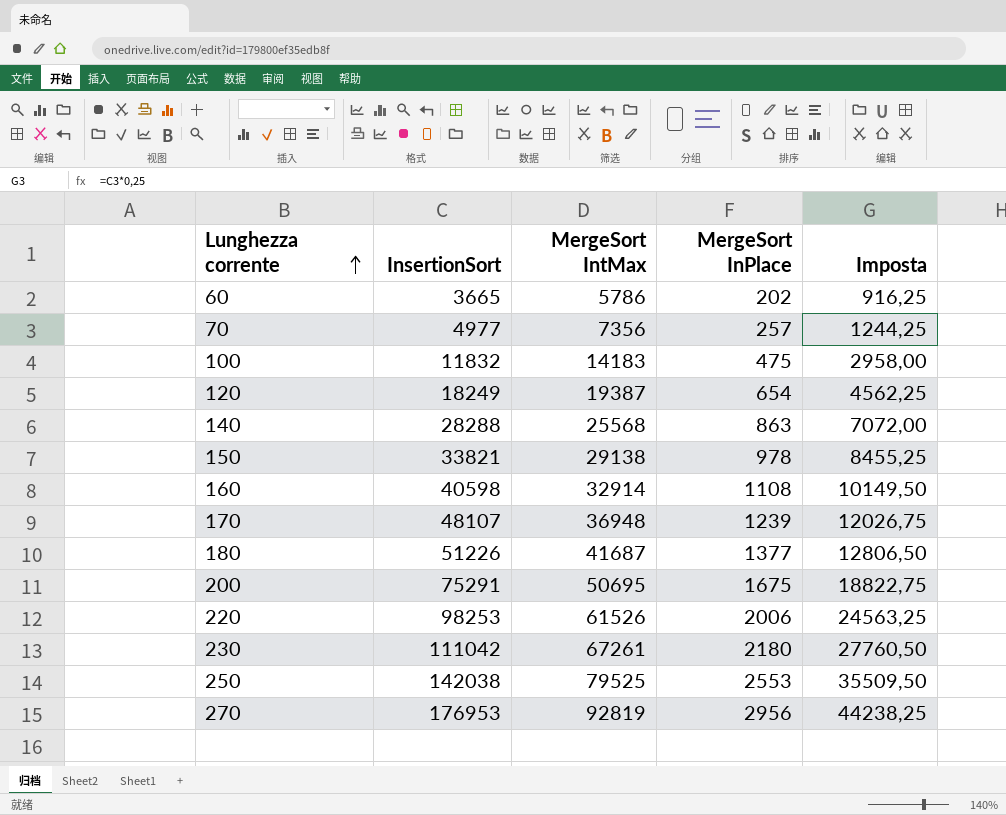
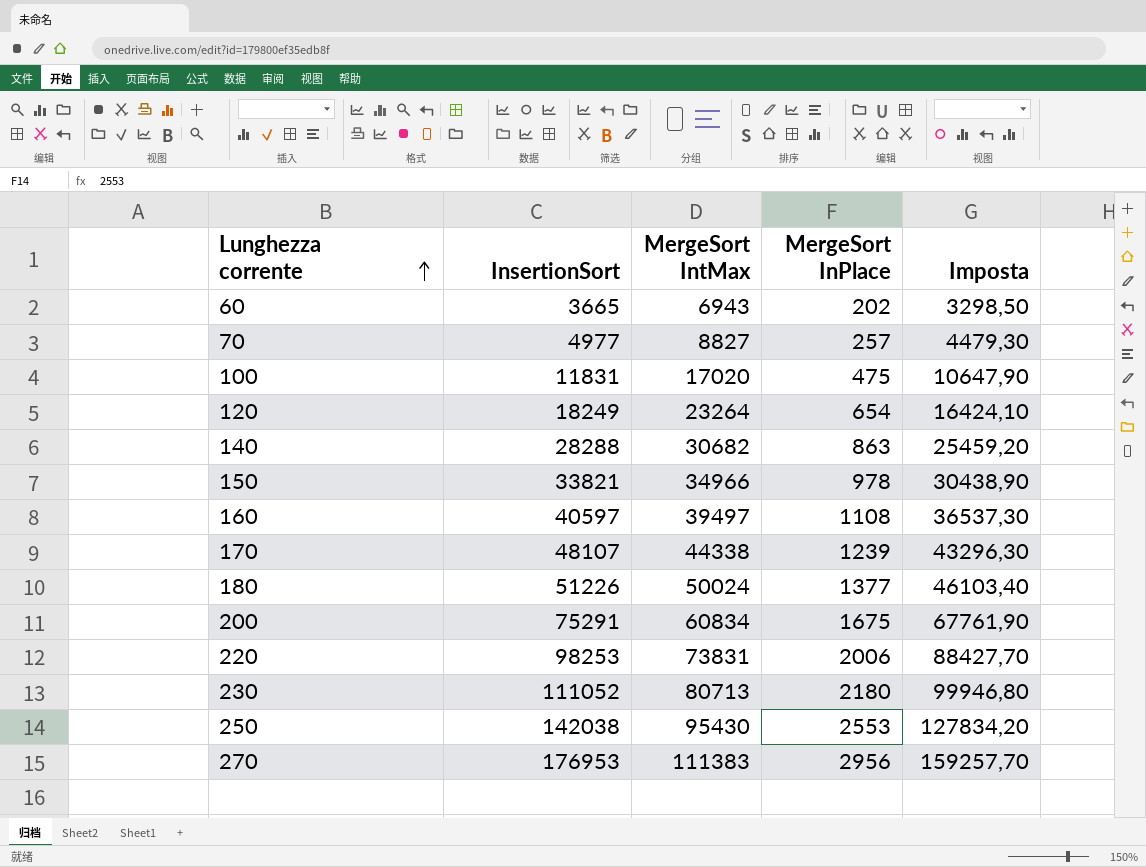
column Imposta | formula: [InsertionSort] * 0,25 -> [InsertionSort] * 0,9
60 | MergeSort IntMax: 5786 -> 6943
70 | MergeSort IntMax: 7356 -> 8827
100 | InsertionSort: 11832 -> 11831
100 | MergeSort IntMax: 14183 -> 17020
120 | MergeSort IntMax: 19387 -> 23264
140 | MergeSort IntMax: 25568 -> 30682
150 | MergeSort IntMax: 29138 -> 34966
160 | InsertionSort: 40598 -> 40597
160 | MergeSort IntMax: 32914 -> 39497
170 | MergeSort IntMax: 36948 -> 44338
180 | MergeSort IntMax: 41687 -> 50024
200 | MergeSort IntMax: 50695 -> 60834
220 | MergeSort IntMax: 61526 -> 73831
230 | InsertionSort: 111042 -> 111052
230 | MergeSort IntMax: 67261 -> 80713
250 | MergeSort IntMax: 79525 -> 95430
270 | MergeSort IntMax: 92819 -> 111383

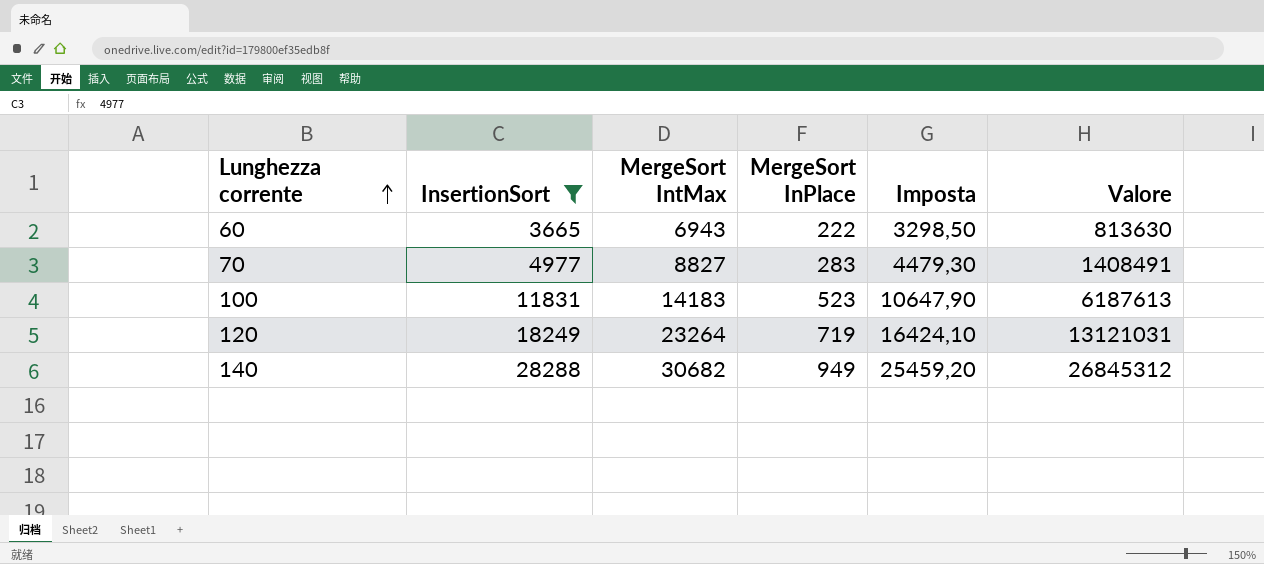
filter: none -> InsertionSort <= 28288
column Valore | formula: none -> [InsertionSort] * [MergeSort InPlace]
60 | MergeSort InPlace: 202 -> 222
70 | MergeSort InPlace: 257 -> 283
100 | MergeSort IntMax: 17020 -> 14183
100 | MergeSort InPlace: 475 -> 523
120 | MergeSort InPlace: 654 -> 719
140 | MergeSort InPlace: 863 -> 949

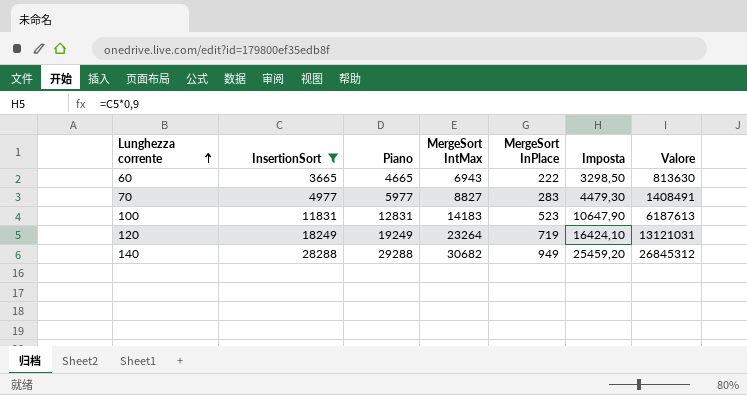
column Piano | formula: none -> [InsertionSort] + 1000

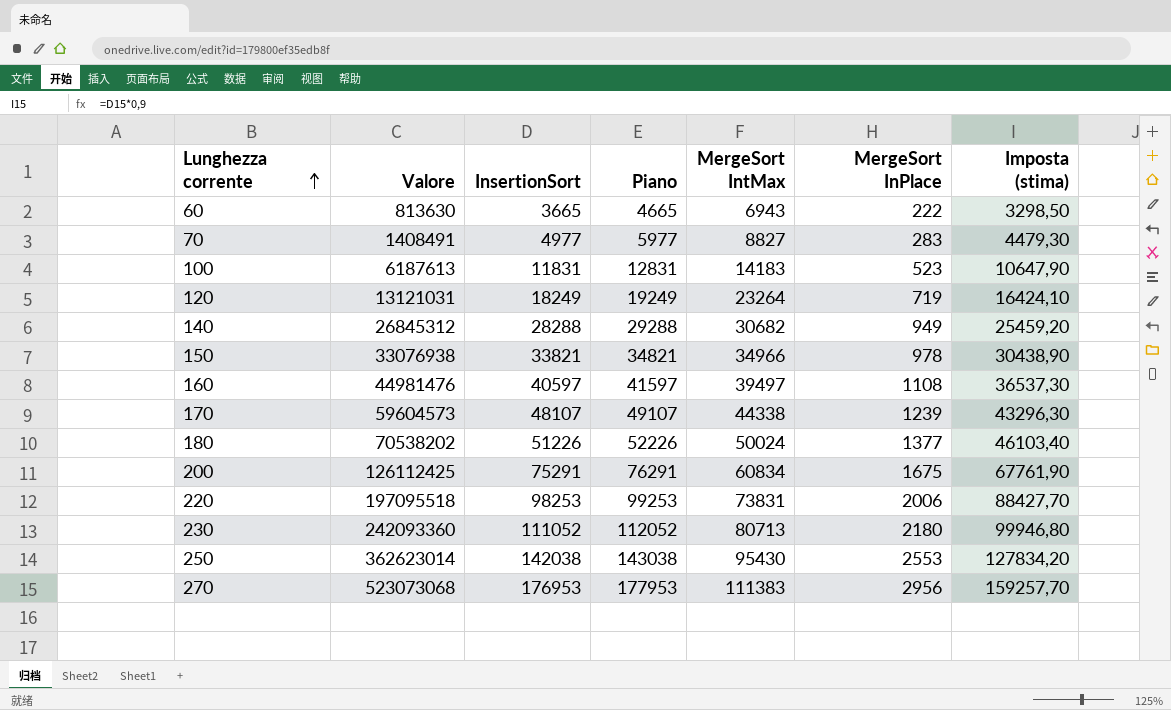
filter: InsertionSort <= 28288 -> none
column Valore | position: 7 -> 2
column name: Imposta -> Imposta (stima)

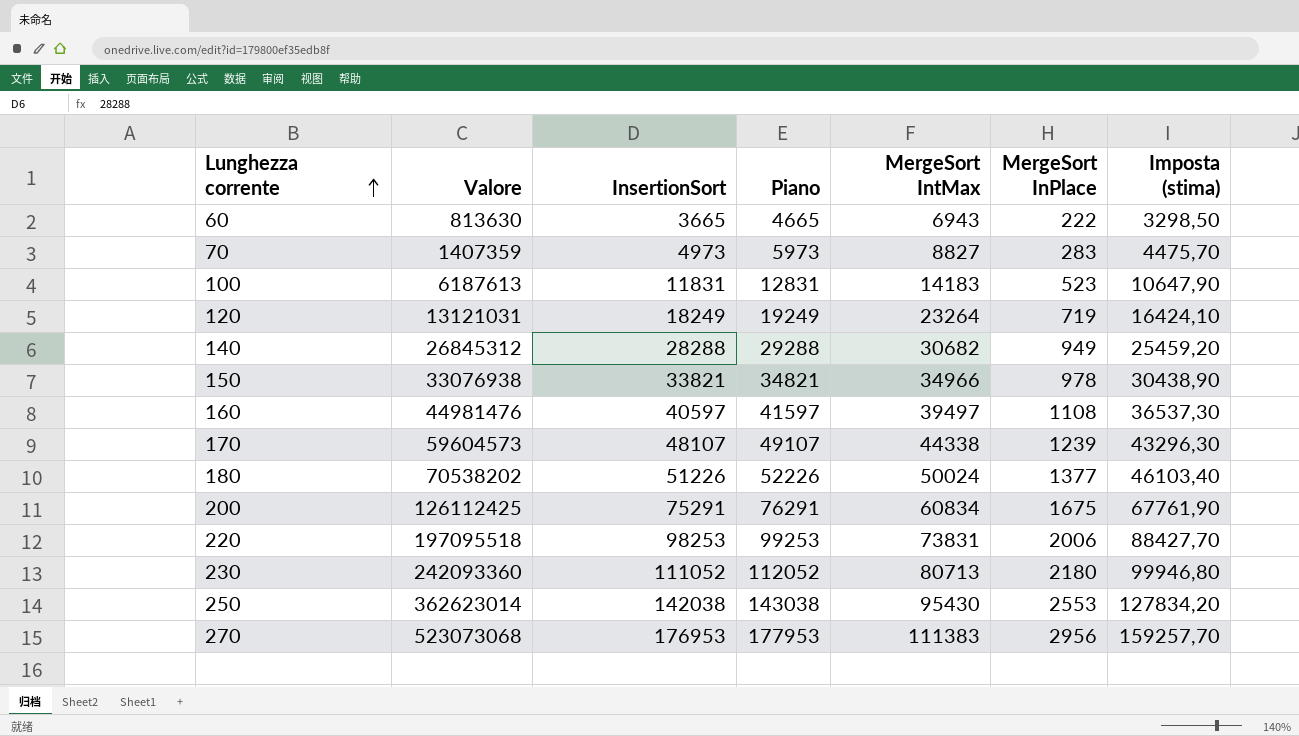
70 | Valore: 1408491 -> 1407359
70 | InsertionSort: 4977 -> 4973
70 | Piano: 5977 -> 5973
70 | Imposta (stima): 4479,30 -> 4475,70

